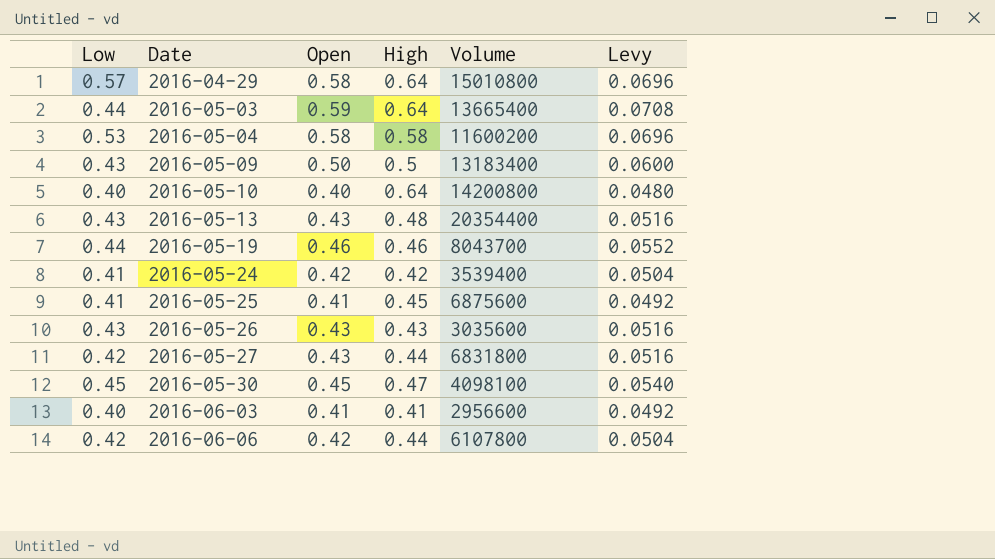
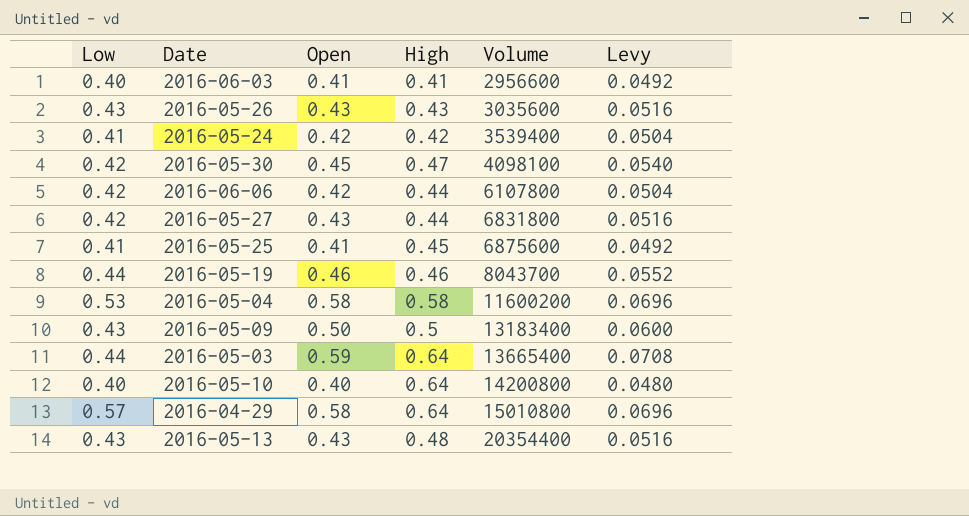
row order: Date ascending -> Volume ascending
2016-05-30 | Low: 0.45 -> 0.42

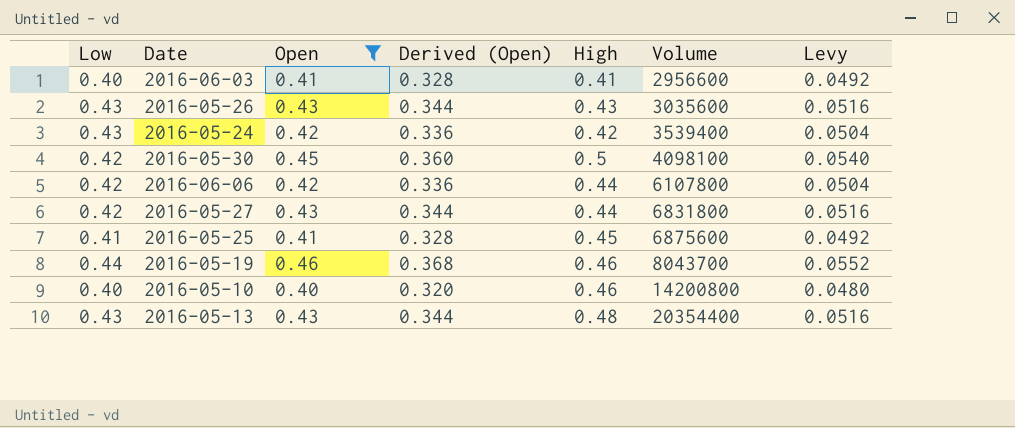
filter: none -> Open <= 0.46
column Derived (Open) | formula: none -> [Open] * 0.8
2016-05-24 | Low: 0.41 -> 0.43
2016-05-30 | High: 0.47 -> 0.5
2016-05-10 | High: 0.64 -> 0.46

